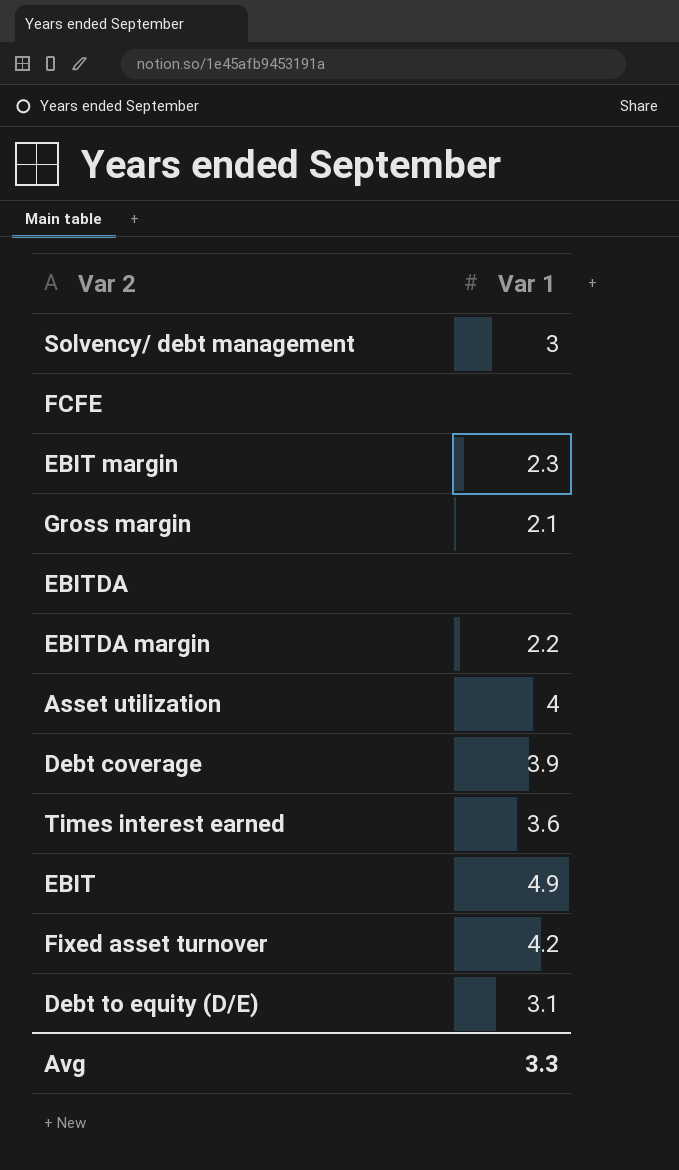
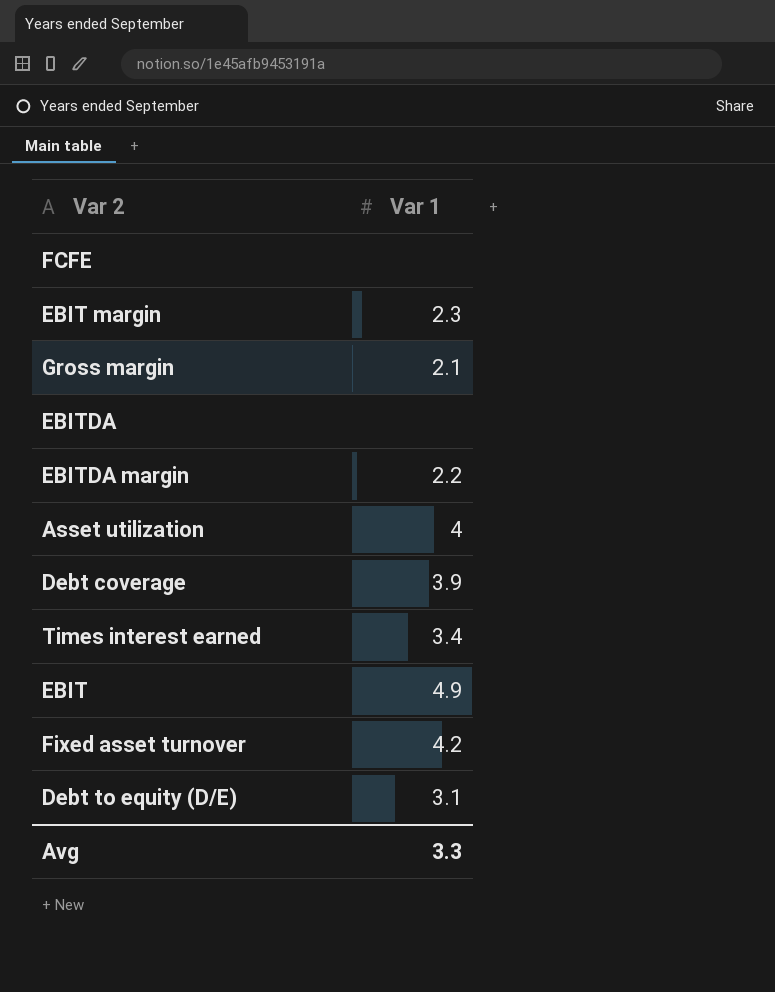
row Solvency/ debt management: 3 -> none
Times interest earned | Var 1: 3.6 -> 3.4

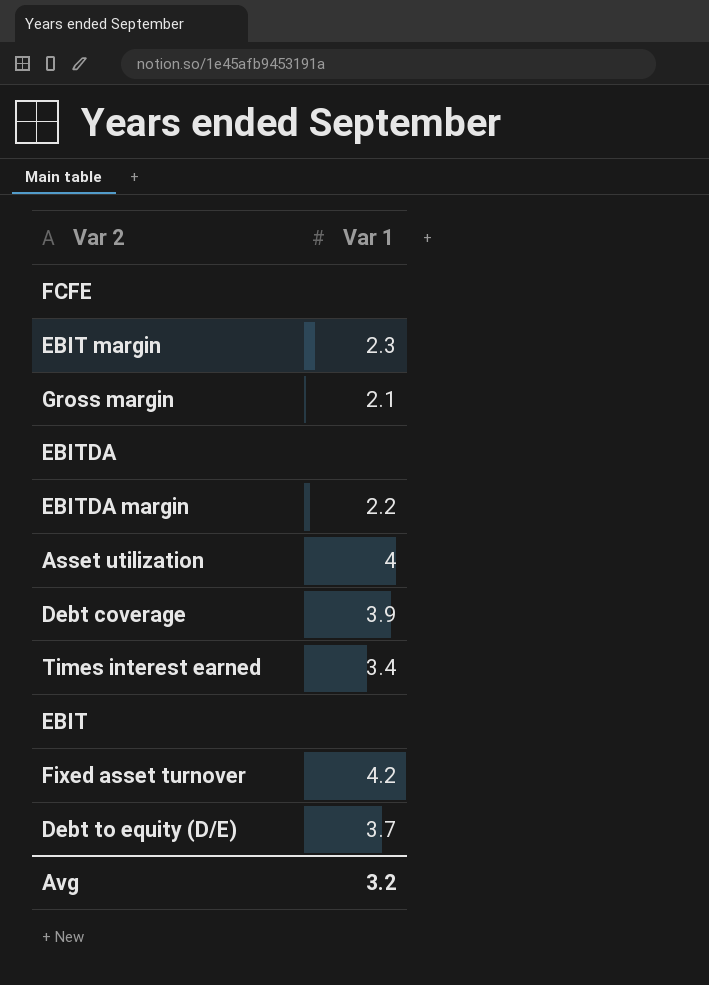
EBIT | Var 1: 4.9 -> none
Debt to equity (D/E) | Var 1: 3.1 -> 3.7
Avg | Var 1: 3.3 -> 3.2

